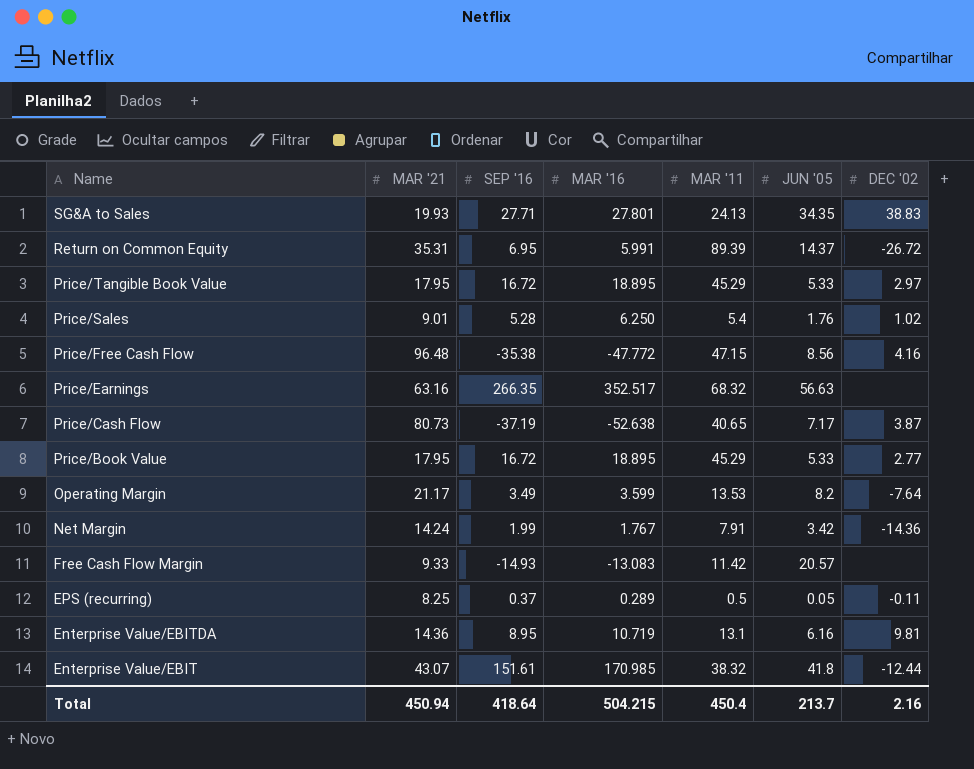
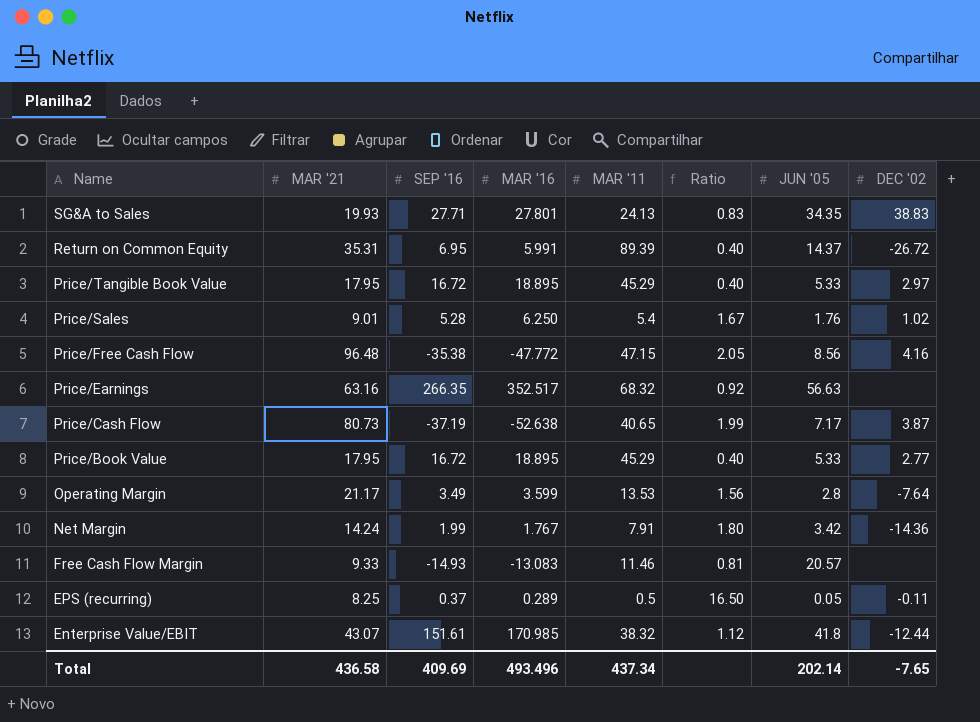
column Ratio | formula: none -> [MAR '21] / [MAR '11]
row Enterprise Value/EBITDA: 14.36 | 8.95 | 10.719 | 13.1 | 6.16 | 9.81 -> none
Operating Margin | JUN '05: 8.2 -> 2.8
Free Cash Flow Margin | MAR '11: 11.42 -> 11.46
Total | MAR '21: 450.94 -> 436.58
Total | SEP '16: 418.64 -> 409.69
Total | MAR '16: 504.215 -> 493.496
Total | MAR '11: 450.4 -> 437.34
Total | JUN '05: 213.7 -> 202.14
Total | DEC '02: 2.16 -> -7.65

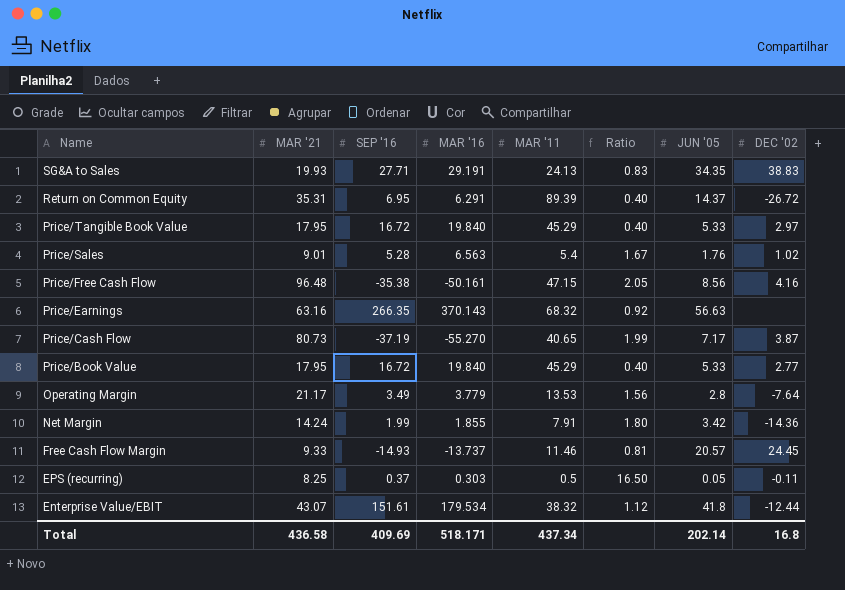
SG&A to Sales | MAR '16: 27.801 -> 29.191
Return on Common Equity | MAR '16: 5.991 -> 6.291
Price/Tangible Book Value | MAR '16: 18.895 -> 19.840
Price/Sales | MAR '16: 6.250 -> 6.563
Price/Free Cash Flow | MAR '16: -47.772 -> -50.161
Price/Earnings | MAR '16: 352.517 -> 370.143
Price/Cash Flow | MAR '16: -52.638 -> -55.270
Price/Book Value | MAR '16: 18.895 -> 19.840
Operating Margin | MAR '16: 3.599 -> 3.779
Net Margin | MAR '16: 1.767 -> 1.855
Free Cash Flow Margin | MAR '16: -13.083 -> -13.737
Free Cash Flow Margin | DEC '02: none -> 24.45
EPS (recurring) | MAR '16: 0.289 -> 0.303
Enterprise Value/EBIT | MAR '16: 170.985 -> 179.534
Total | MAR '16: 493.496 -> 518.171
Total | DEC '02: -7.65 -> 16.8

